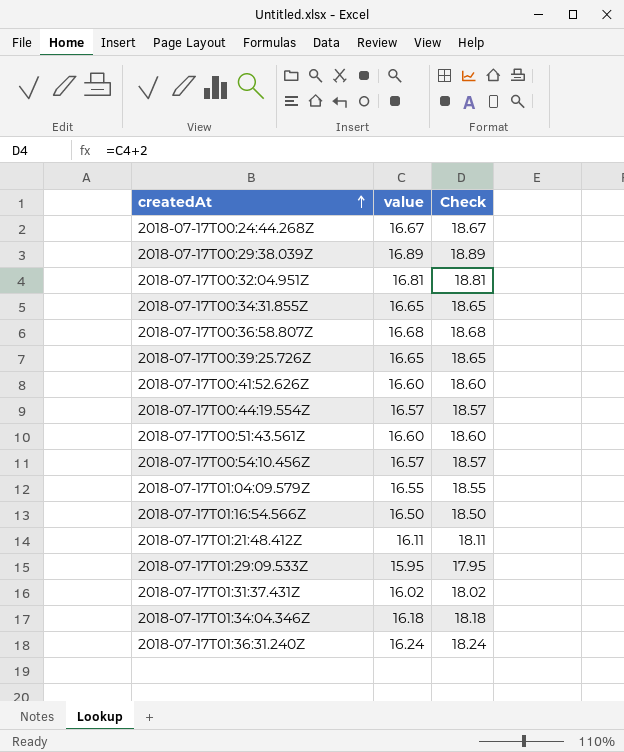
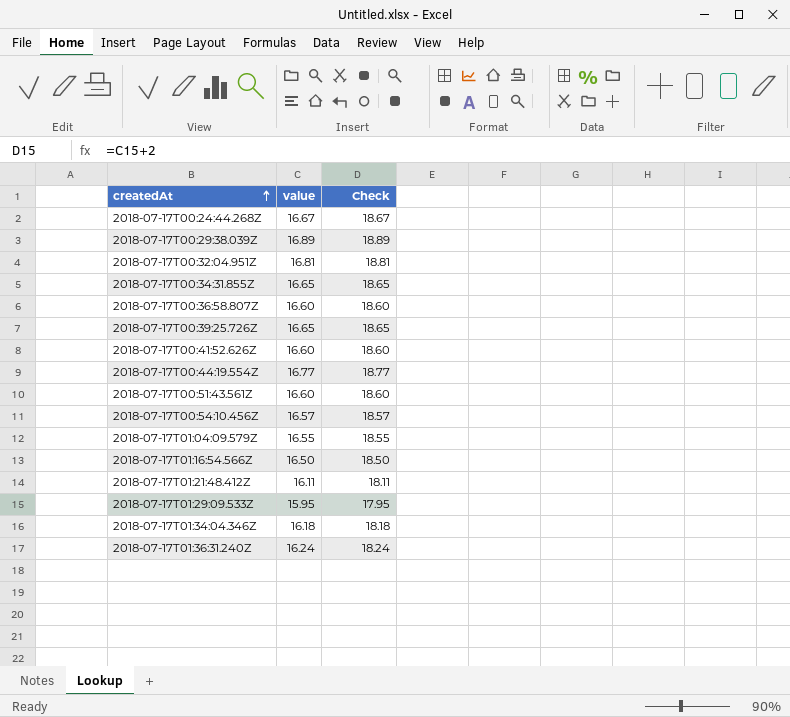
row 2018-07-17T01:31:37.431Z: 16.02 | 18.02 -> none
2018-07-17T00:36:58.807Z | value: 16.68 -> 16.60
2018-07-17T00:36:58.807Z | Check: 18.68 -> 18.60
2018-07-17T00:44:19.554Z | value: 16.57 -> 16.77
2018-07-17T00:44:19.554Z | Check: 18.57 -> 18.77

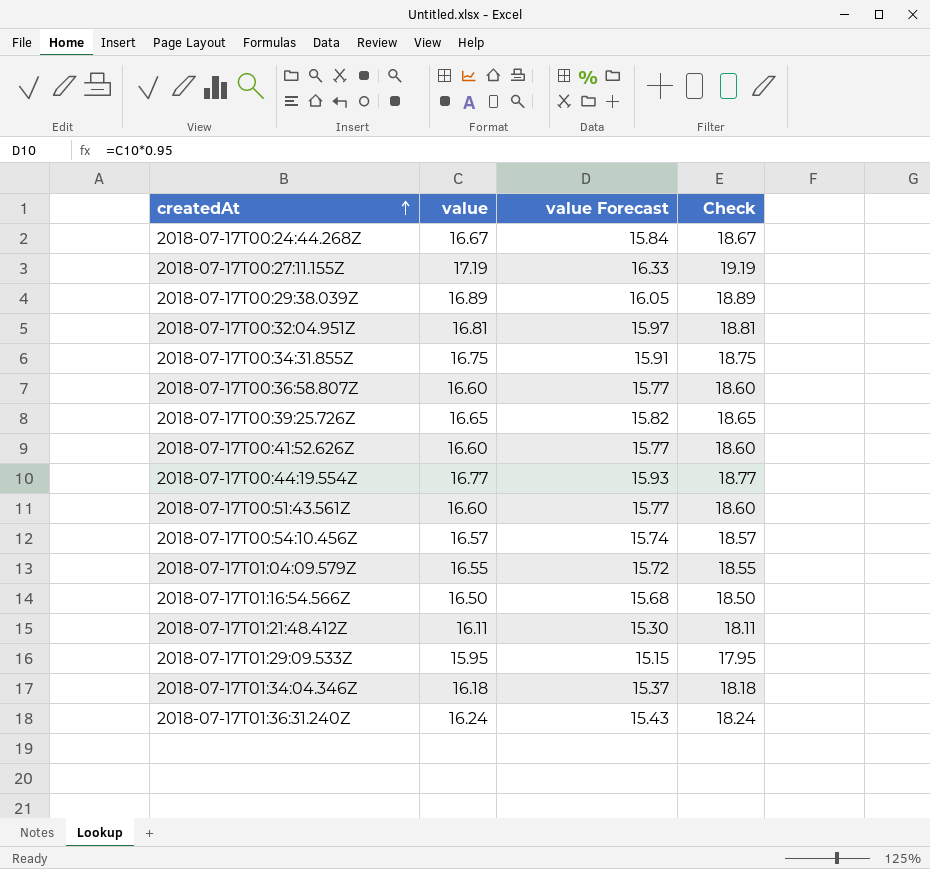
column value Forecast | formula: none -> [value] * 0.95
row 2018-07-17T00:27:11.155Z: none -> 17.19 | 16.33 | 19.19
2018-07-17T00:34:31.855Z | value: 16.65 -> 16.75
2018-07-17T00:34:31.855Z | Check: 18.65 -> 18.75

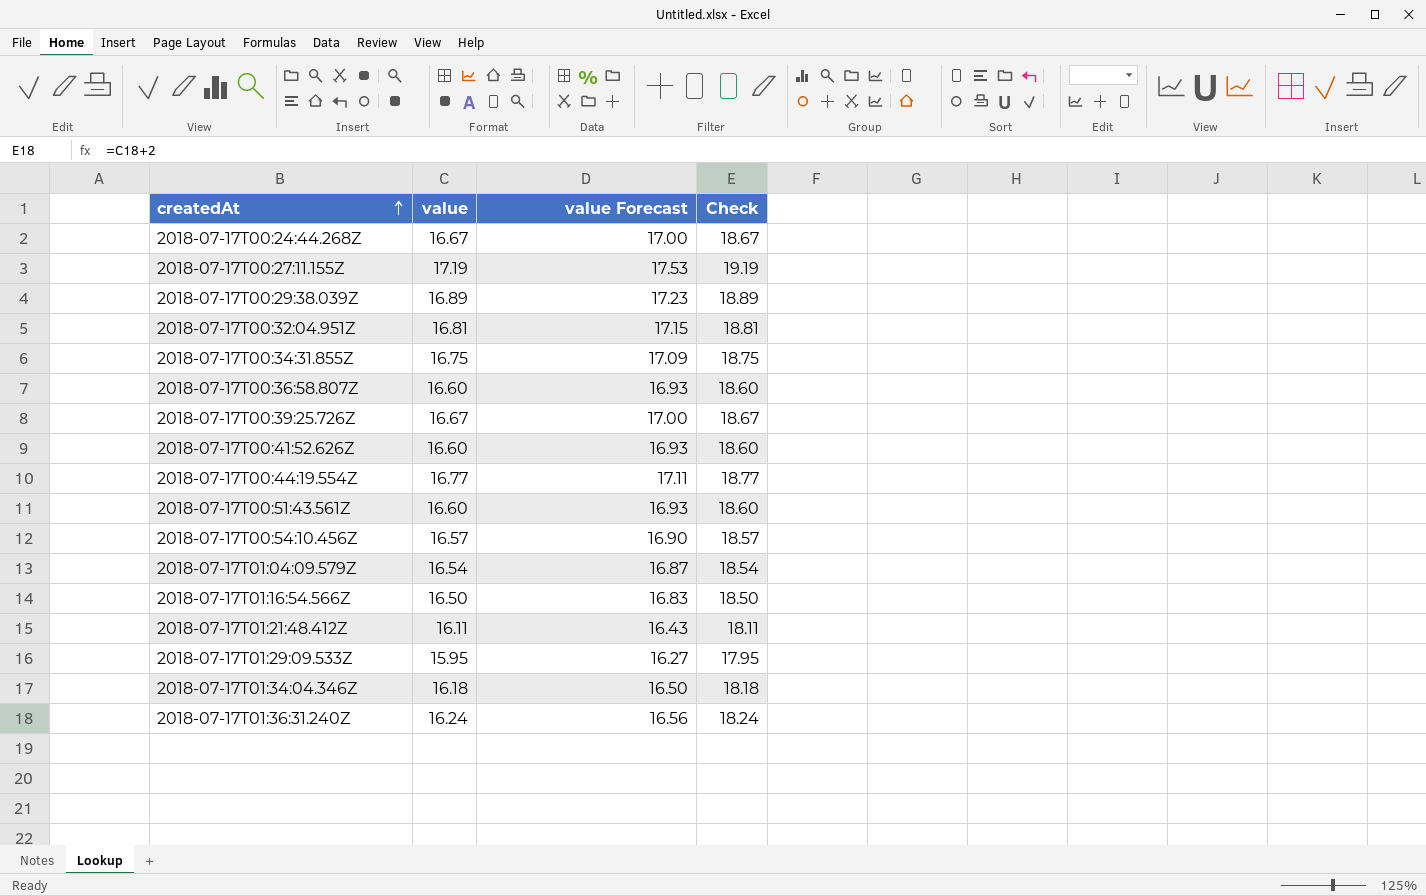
column value Forecast | formula: [value] * 0.95 -> [value] * 1.02
2018-07-17T00:39:25.726Z | value: 16.65 -> 16.67
2018-07-17T00:39:25.726Z | Check: 18.65 -> 18.67
2018-07-17T01:04:09.579Z | value: 16.55 -> 16.54
2018-07-17T01:04:09.579Z | Check: 18.55 -> 18.54

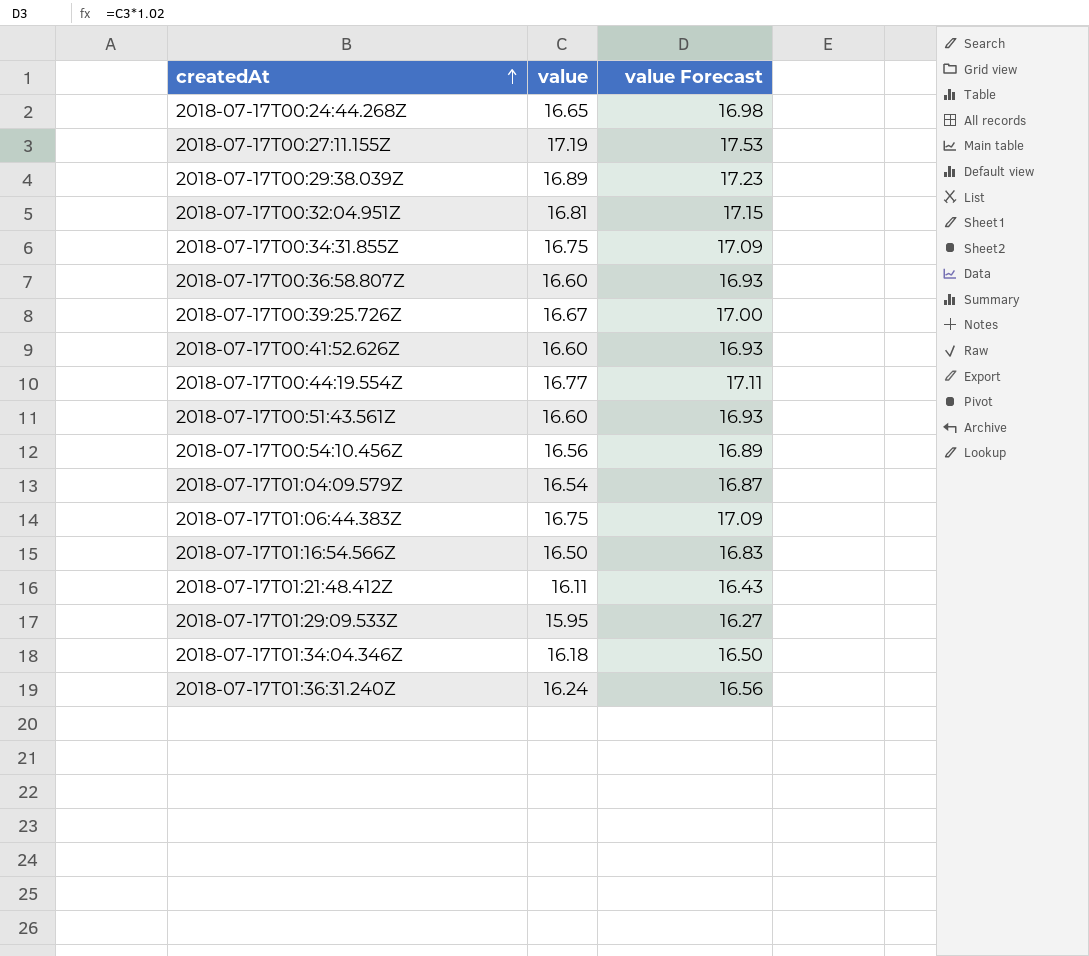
column Check | formula: [value] + 2 -> none
2018-07-17T00:24:44.268Z | value: 16.67 -> 16.65
2018-07-17T00:24:44.268Z | value Forecast: 17.00 -> 16.98
2018-07-17T00:54:10.456Z | value: 16.57 -> 16.56
2018-07-17T00:54:10.456Z | value Forecast: 16.90 -> 16.89
row 2018-07-17T01:06:44.383Z: none -> 16.75 | 17.09

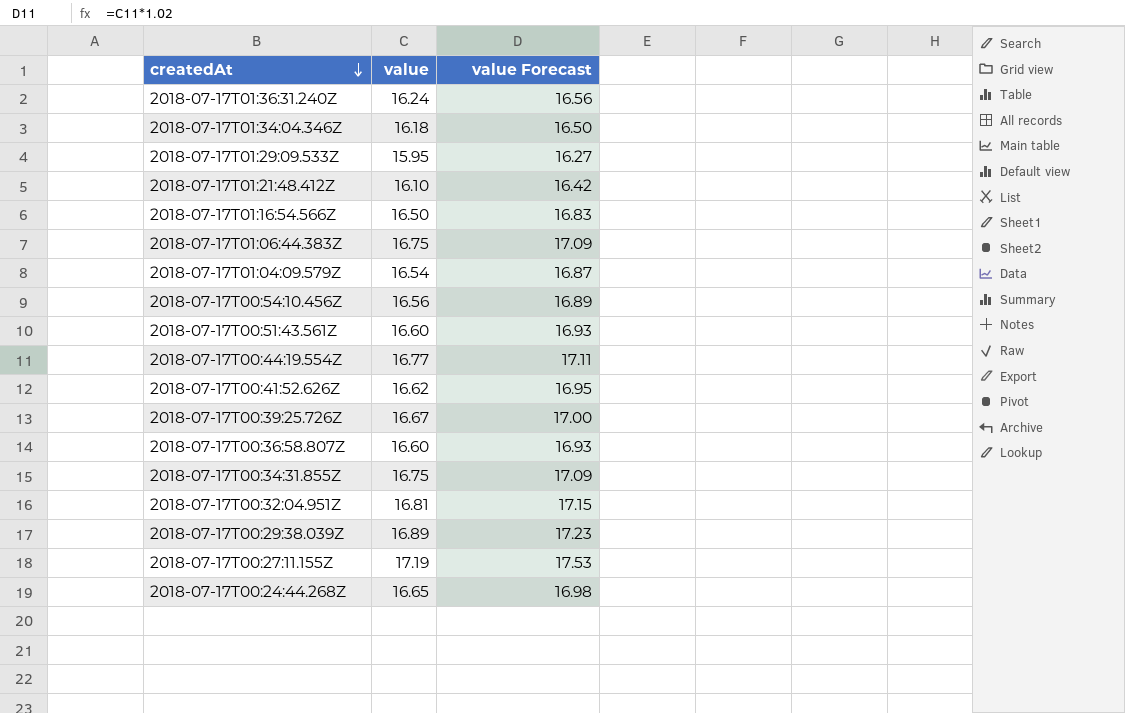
row order: createdAt ascending -> createdAt descending
2018-07-17T01:21:48.412Z | value: 16.11 -> 16.10
2018-07-17T01:21:48.412Z | value Forecast: 16.43 -> 16.42
2018-07-17T00:41:52.626Z | value: 16.60 -> 16.62
2018-07-17T00:41:52.626Z | value Forecast: 16.93 -> 16.95

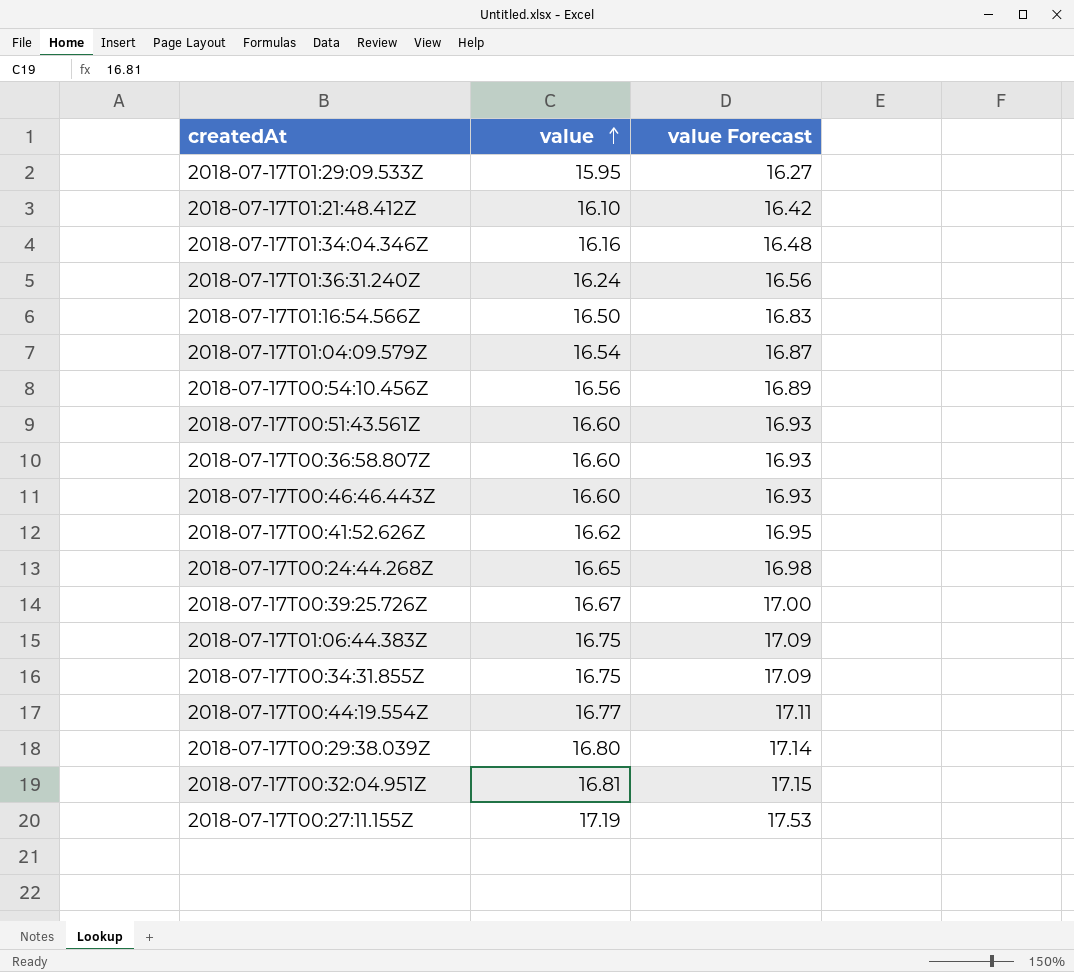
row order: createdAt descending -> value ascending
2018-07-17T01:34:04.346Z | value: 16.18 -> 16.16
2018-07-17T01:34:04.346Z | value Forecast: 16.50 -> 16.48
row 2018-07-17T00:46:46.443Z: none -> 16.60 | 16.93
2018-07-17T00:29:38.039Z | value: 16.89 -> 16.80
2018-07-17T00:29:38.039Z | value Forecast: 17.23 -> 17.14

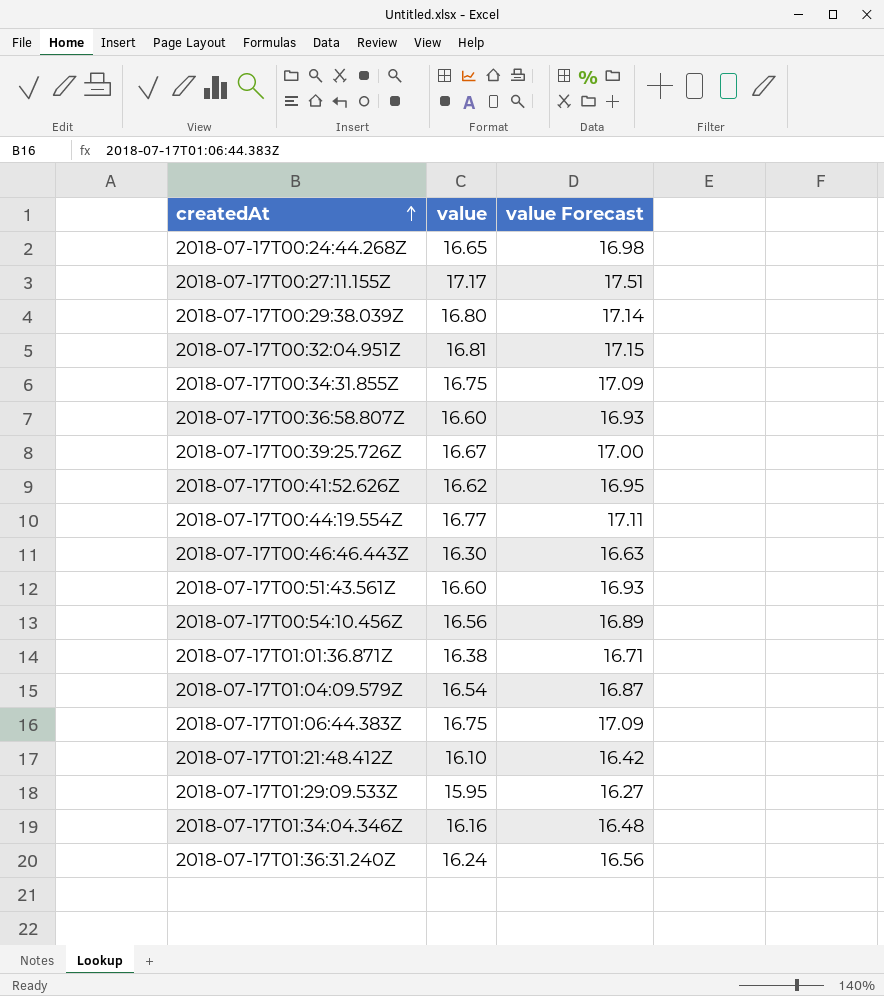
row order: value ascending -> createdAt ascending
row 2018-07-17T01:16:54.566Z: 16.50 | 16.83 -> none
2018-07-17T00:27:11.155Z | value: 17.19 -> 17.17
2018-07-17T00:27:11.155Z | value Forecast: 17.53 -> 17.51
2018-07-17T00:46:46.443Z | value: 16.60 -> 16.30
2018-07-17T00:46:46.443Z | value Forecast: 16.93 -> 16.63
row 2018-07-17T01:01:36.871Z: none -> 16.38 | 16.71

